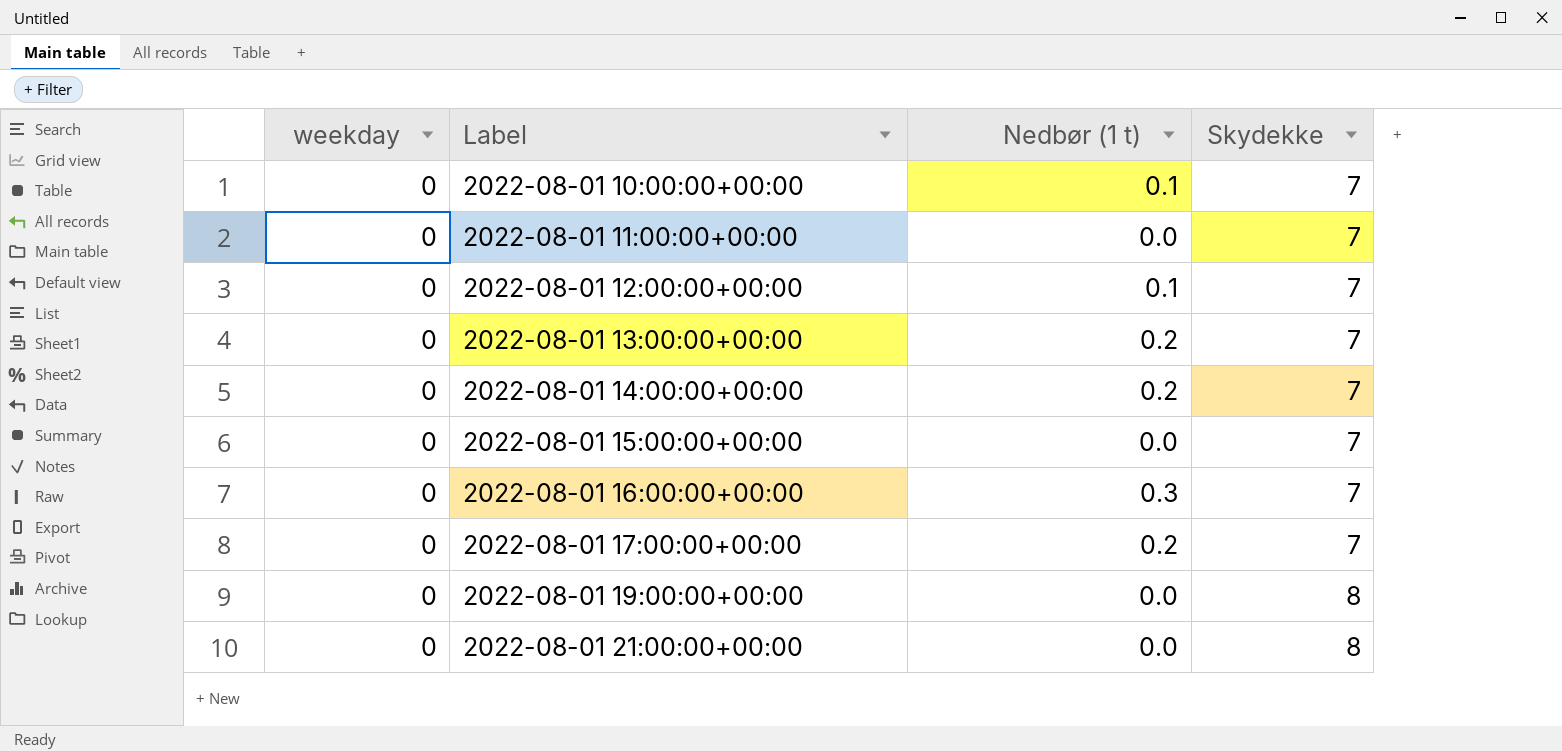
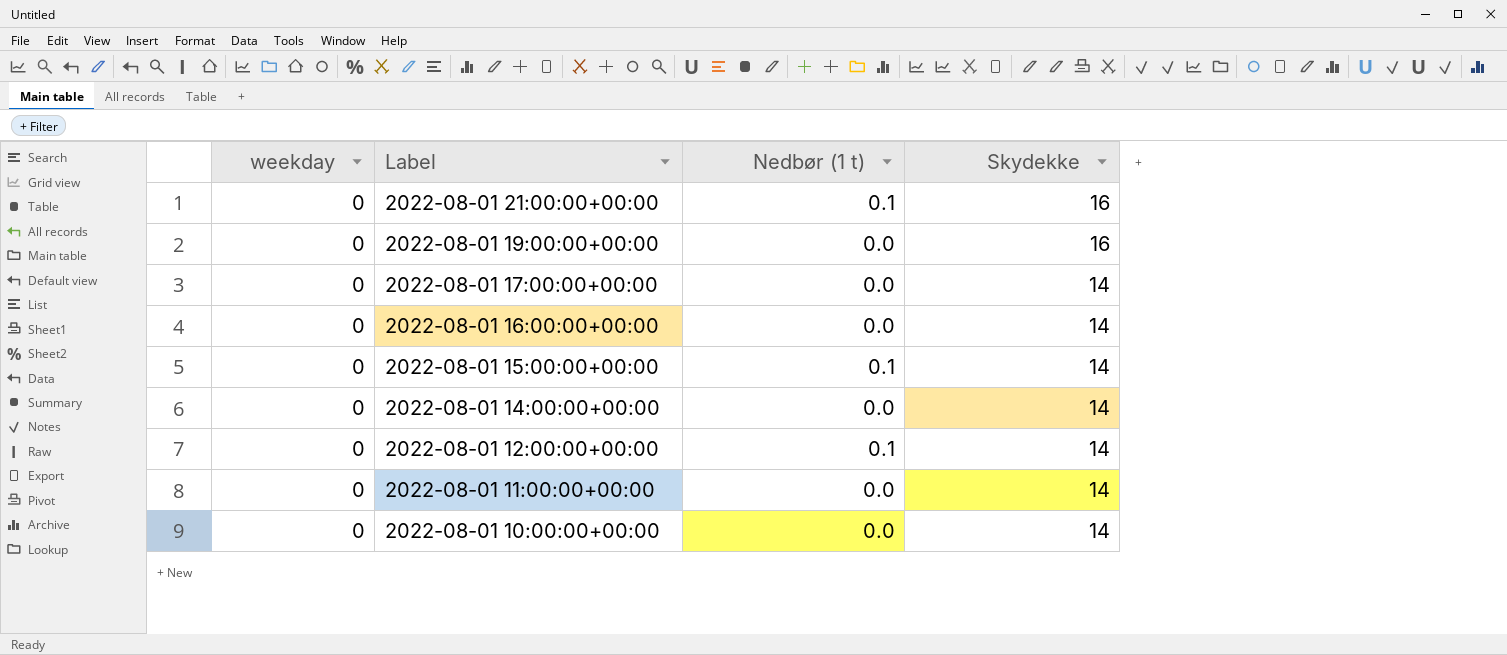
row order: Label ascending -> Label descending
row 2022-08-01 13:00:00+00:00: 0 | 0.2 | 7 -> none
2022-08-01 21:00:00+00:00 | Nedbør (1 t): 0.0 -> 0.1
2022-08-01 21:00:00+00:00 | Skydekke: 8 -> 16
2022-08-01 19:00:00+00:00 | Skydekke: 8 -> 16
2022-08-01 17:00:00+00:00 | Nedbør (1 t): 0.2 -> 0.0
2022-08-01 17:00:00+00:00 | Skydekke: 7 -> 14
2022-08-01 16:00:00+00:00 | Nedbør (1 t): 0.3 -> 0.0
2022-08-01 16:00:00+00:00 | Skydekke: 7 -> 14
2022-08-01 15:00:00+00:00 | Nedbør (1 t): 0.0 -> 0.1
2022-08-01 15:00:00+00:00 | Skydekke: 7 -> 14
2022-08-01 14:00:00+00:00 | Nedbør (1 t): 0.2 -> 0.0
2022-08-01 14:00:00+00:00 | Skydekke: 7 -> 14
2022-08-01 12:00:00+00:00 | Skydekke: 7 -> 14
2022-08-01 11:00:00+00:00 | Skydekke: 7 -> 14
2022-08-01 10:00:00+00:00 | Nedbør (1 t): 0.1 -> 0.0
2022-08-01 10:00:00+00:00 | Skydekke: 7 -> 14

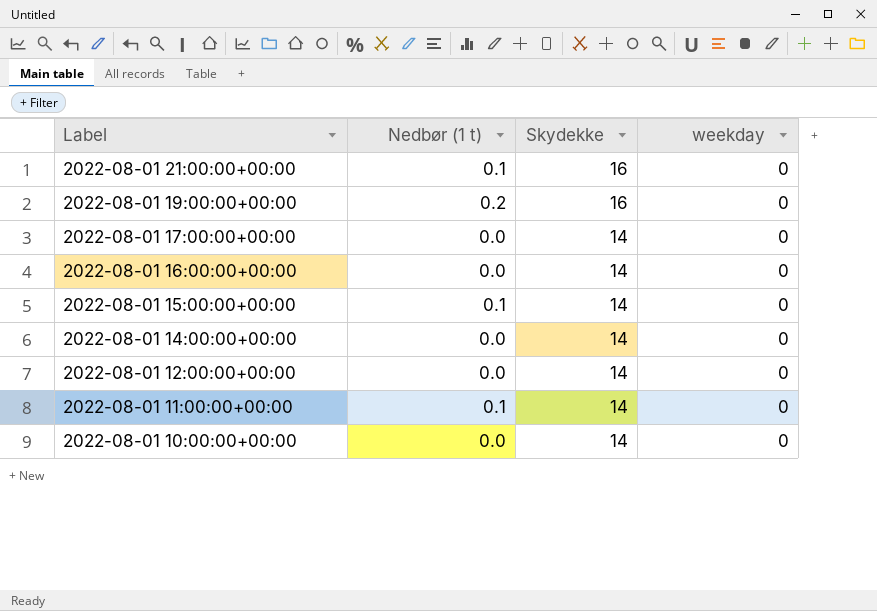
column weekday | position: 1 -> 4
2022-08-01 19:00:00+00:00 | Nedbør (1 t): 0.0 -> 0.2
2022-08-01 12:00:00+00:00 | Nedbør (1 t): 0.1 -> 0.0
2022-08-01 11:00:00+00:00 | Nedbør (1 t): 0.0 -> 0.1

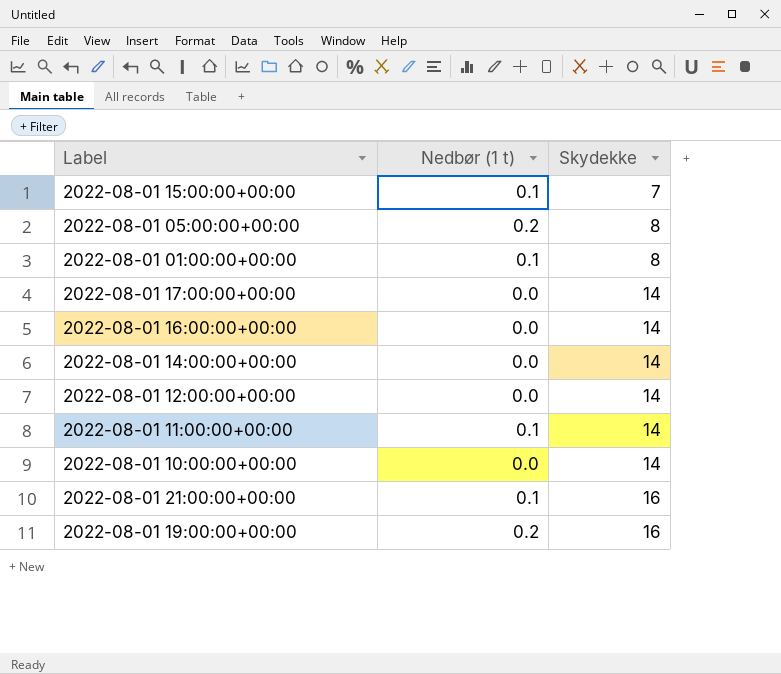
row order: Label descending -> Skydekke ascending
column weekday | position: 4 -> none
2022-08-01 15:00:00+00:00 | Skydekke: 14 -> 7
row 2022-08-01 05:00:00+00:00: none -> 0.2 | 8
row 2022-08-01 01:00:00+00:00: none -> 0.1 | 8

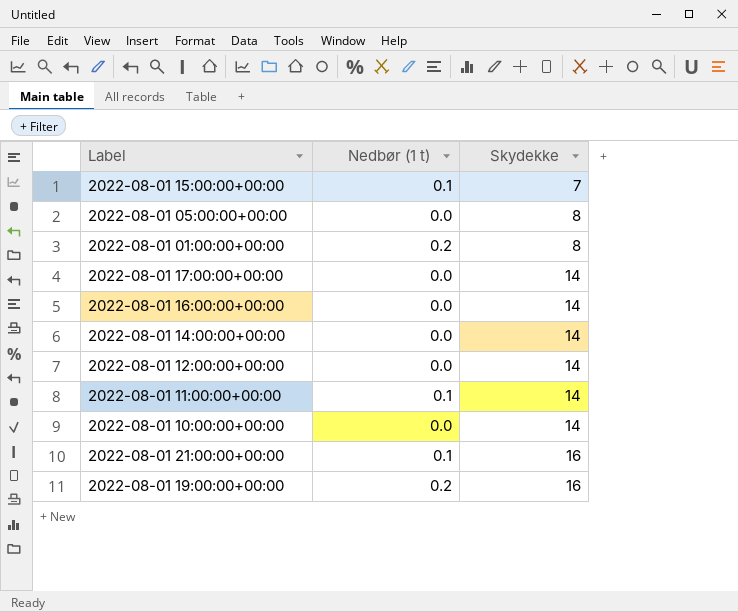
2022-08-01 05:00:00+00:00 | Nedbør (1 t): 0.2 -> 0.0
2022-08-01 01:00:00+00:00 | Nedbør (1 t): 0.1 -> 0.2

